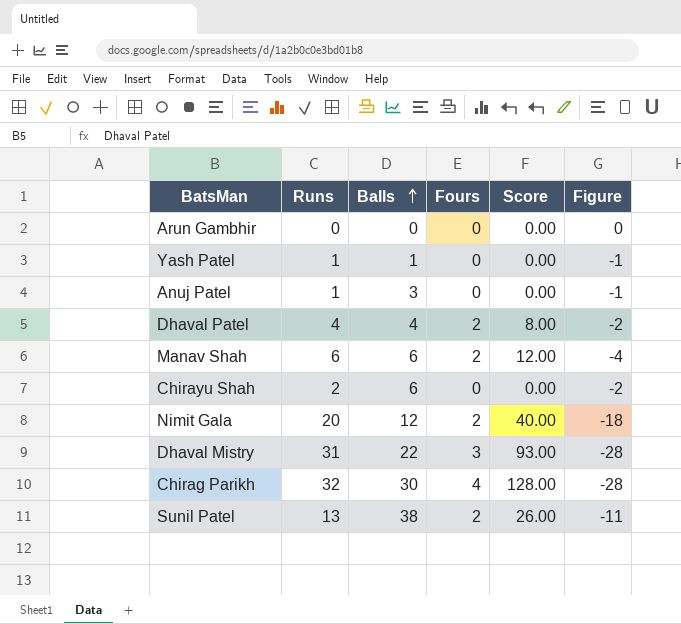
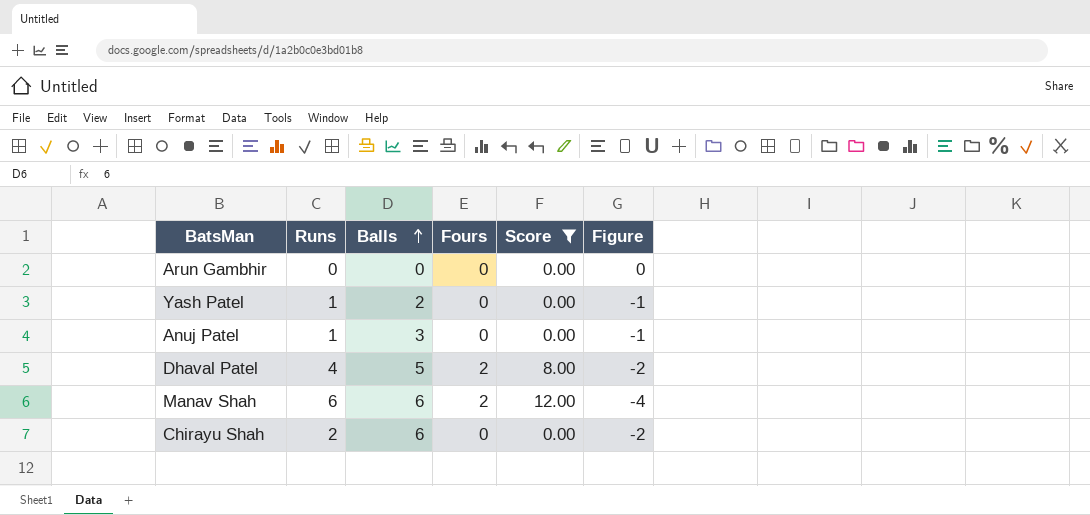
filter: none -> Score <= 12.00
Yash Patel | Balls: 1 -> 2
Dhaval Patel | Balls: 4 -> 5

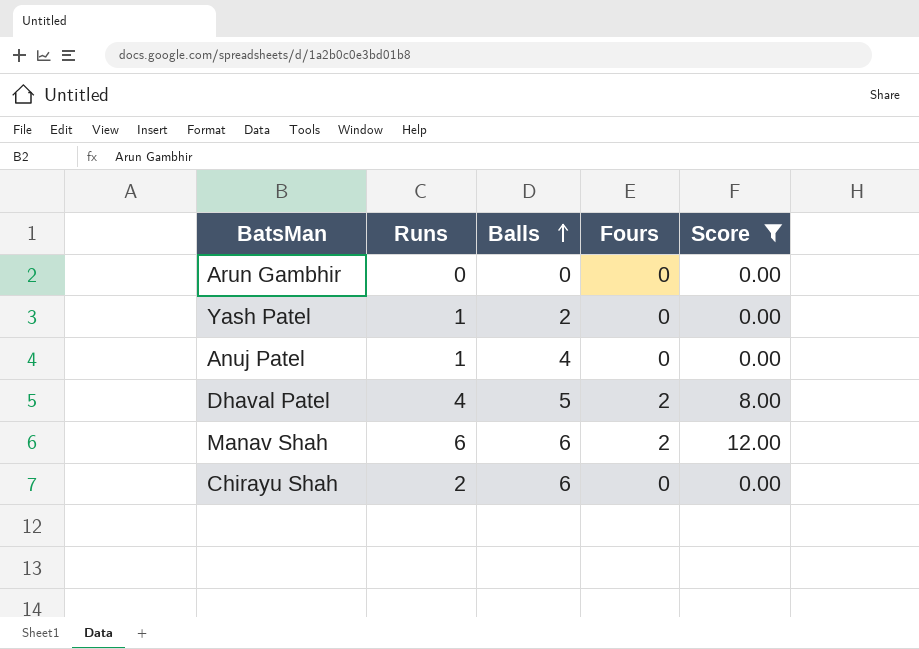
column Figure | formula: [Fours] - [Runs] -> none
Anuj Patel | Balls: 3 -> 4

